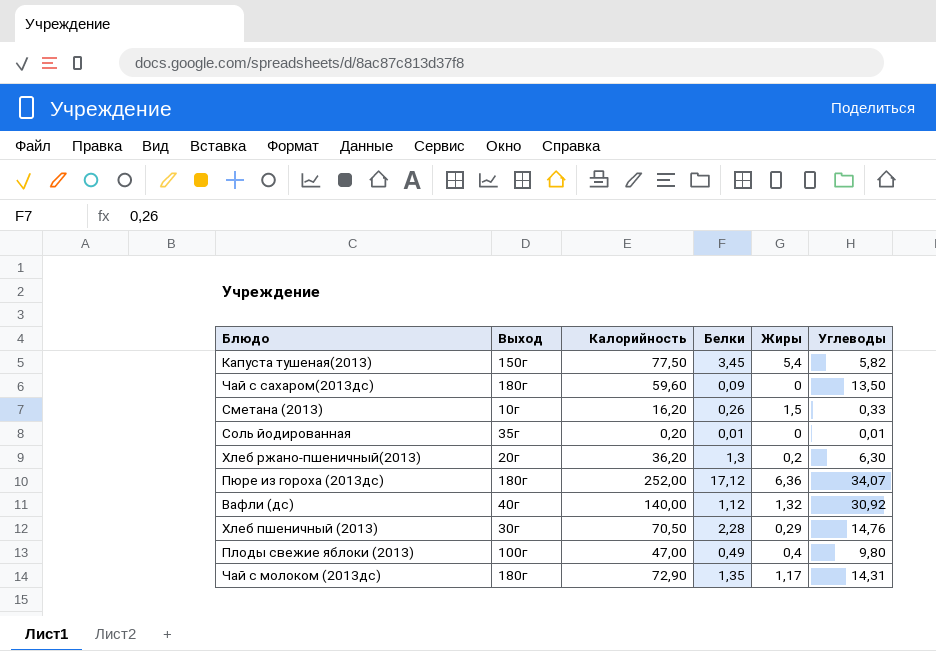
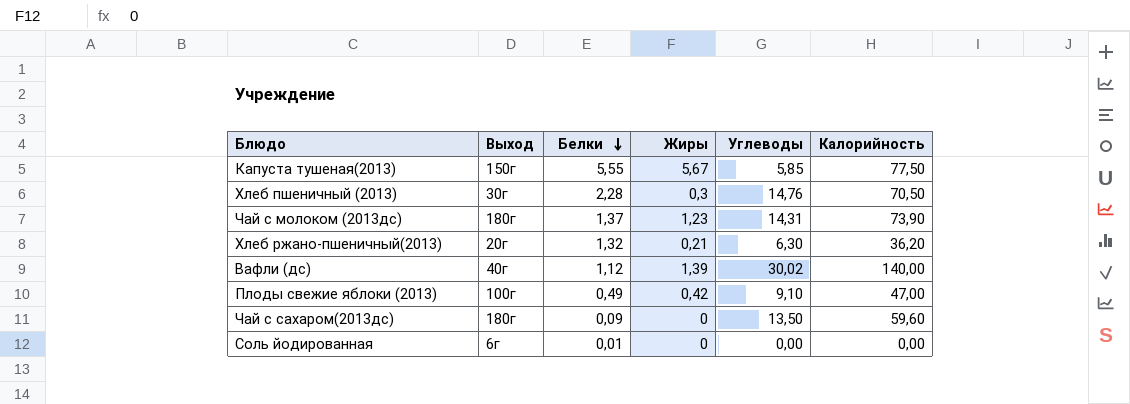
row order: none -> Белки descending
column Калорийность | position: 3 -> 6
row Сметана (2013): 10г | 16,20 | 0,26 | 1,5 | 0,33 -> none
row Пюре из гороха (2013дс): 180г | 252,00 | 17,12 | 6,36 | 34,07 -> none
Капуста тушеная(2013) | Белки: 3,45 -> 5,55
Капуста тушеная(2013) | Жиры: 5,4 -> 5,67
Капуста тушеная(2013) | Углеводы: 5,82 -> 5,85
Хлеб пшеничный (2013) | Жиры: 0,29 -> 0,3
Чай с молоком (2013дс) | Белки: 1,35 -> 1,37
Чай с молоком (2013дс) | Жиры: 1,17 -> 1,23
Чай с молоком (2013дс) | Калорийность: 72,90 -> 73,90
Хлеб ржано-пшеничный(2013) | Белки: 1,3 -> 1,32
Хлеб ржано-пшеничный(2013) | Жиры: 0,2 -> 0,21
Вафли (дс) | Жиры: 1,32 -> 1,39
Вафли (дс) | Углеводы: 30,92 -> 30,02
Плоды свежие яблоки (2013) | Жиры: 0,4 -> 0,42
Плоды свежие яблоки (2013) | Углеводы: 9,80 -> 9,10
Соль йодированная | Выход: 35г -> 6г
Соль йодированная | Углеводы: 0,01 -> 0,00
Соль йодированная | Калорийность: 0,20 -> 0,00

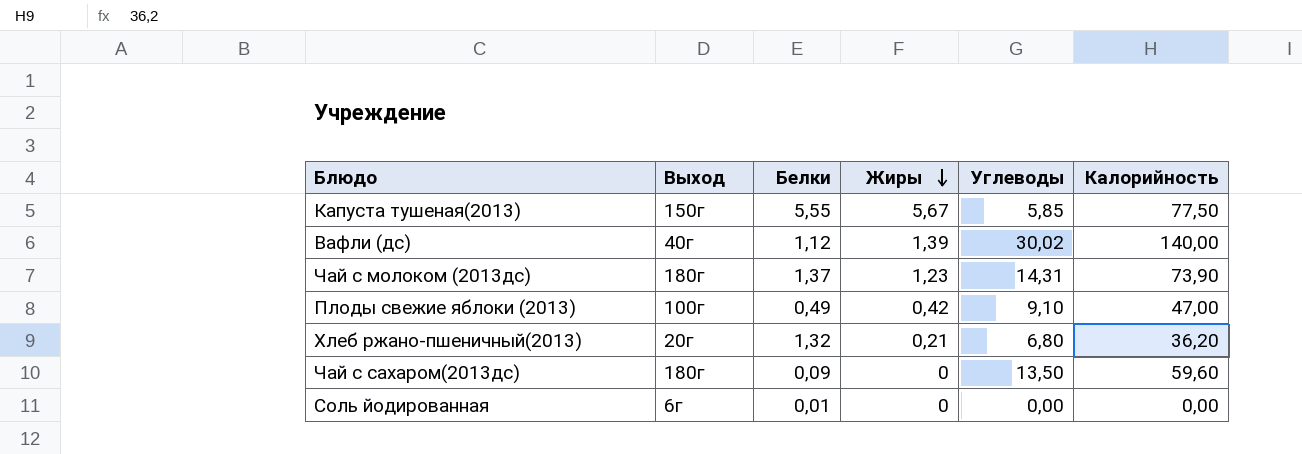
row order: Белки descending -> Жиры descending
row Хлеб пшеничный (2013): 30г | 2,28 | 0,3 | 14,76 | 70,50 -> none
Хлеб ржано-пшеничный(2013) | Углеводы: 6,30 -> 6,80

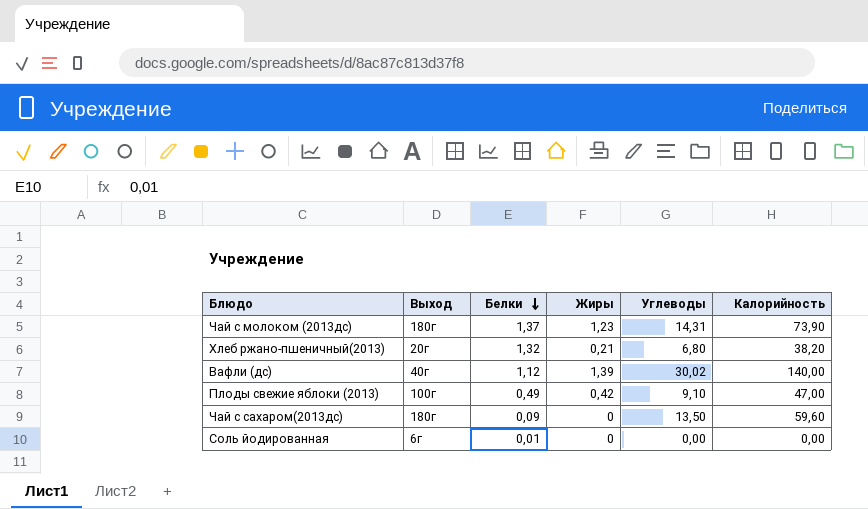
row order: Жиры descending -> Белки descending
row Капуста тушеная(2013): 150г | 5,55 | 5,67 | 5,85 | 77,50 -> none
Хлеб ржано-пшеничный(2013) | Калорийность: 36,20 -> 38,20

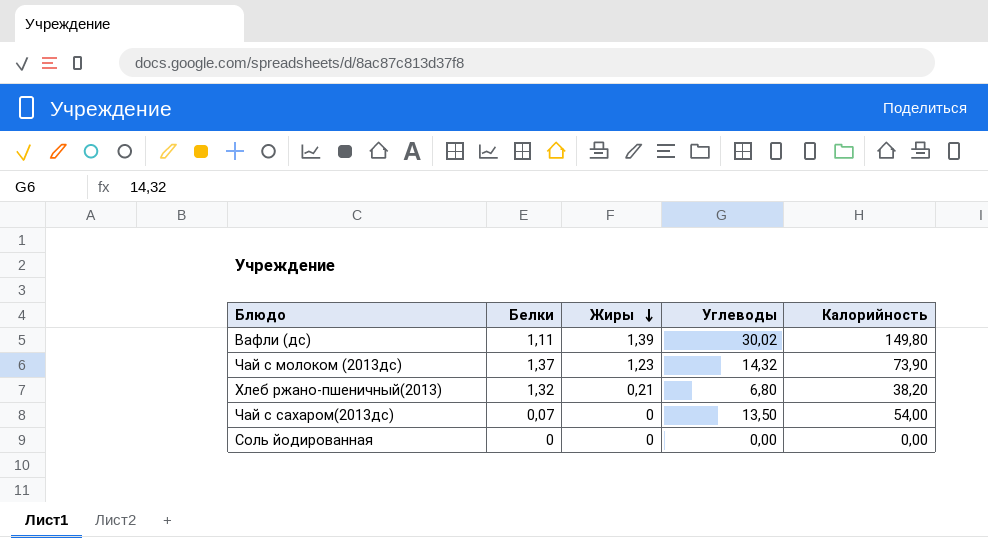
row order: Белки descending -> Жиры descending
column Выход | position: 2 -> none
row Плоды свежие яблоки (2013): 100г | 0,49 | 0,42 | 9,10 | 47,00 -> none
Вафли (дс) | Белки: 1,12 -> 1,11
Вафли (дс) | Калорийность: 140,00 -> 149,80
Чай с молоком (2013дс) | Углеводы: 14,31 -> 14,32
Чай с сахаром(2013дс) | Белки: 0,09 -> 0,07
Чай с сахаром(2013дс) | Калорийность: 59,60 -> 54,00
Соль йодированная | Белки: 0,01 -> 0

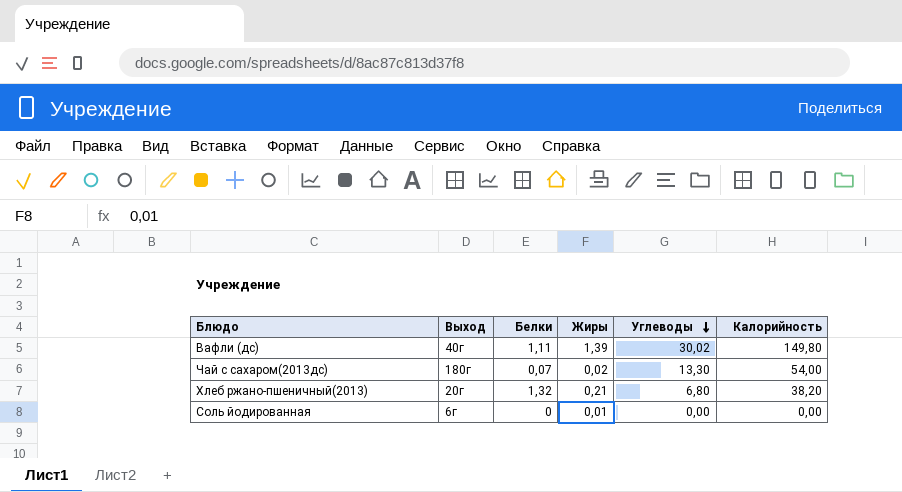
row order: Жиры descending -> Углеводы descending
column Выход | position: none -> 2
row Чай с молоком (2013дс): 1,37 | 1,23 | 14,32 | 73,90 -> none
Чай с сахаром(2013дс) | Жиры: 0 -> 0,02
Чай с сахаром(2013дс) | Углеводы: 13,50 -> 13,30
Соль йодированная | Жиры: 0 -> 0,01

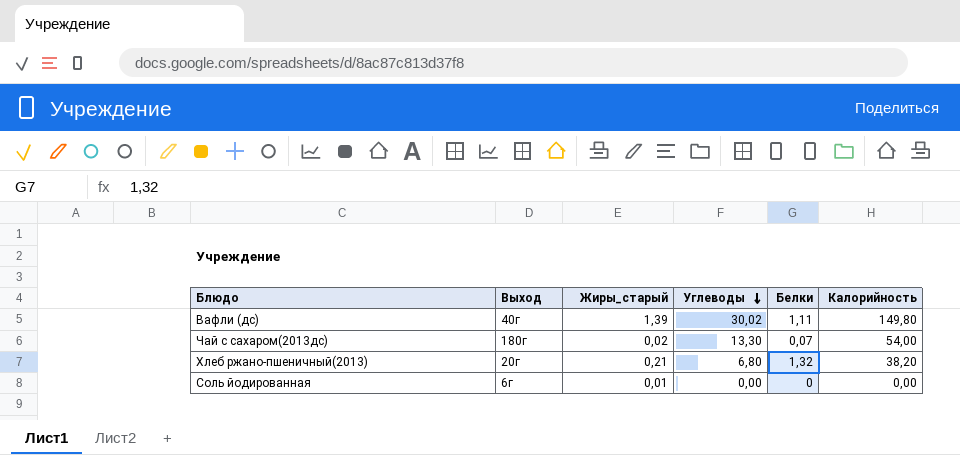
column name: Жиры -> Жиры_старый
column Белки | position: 3 -> 5

